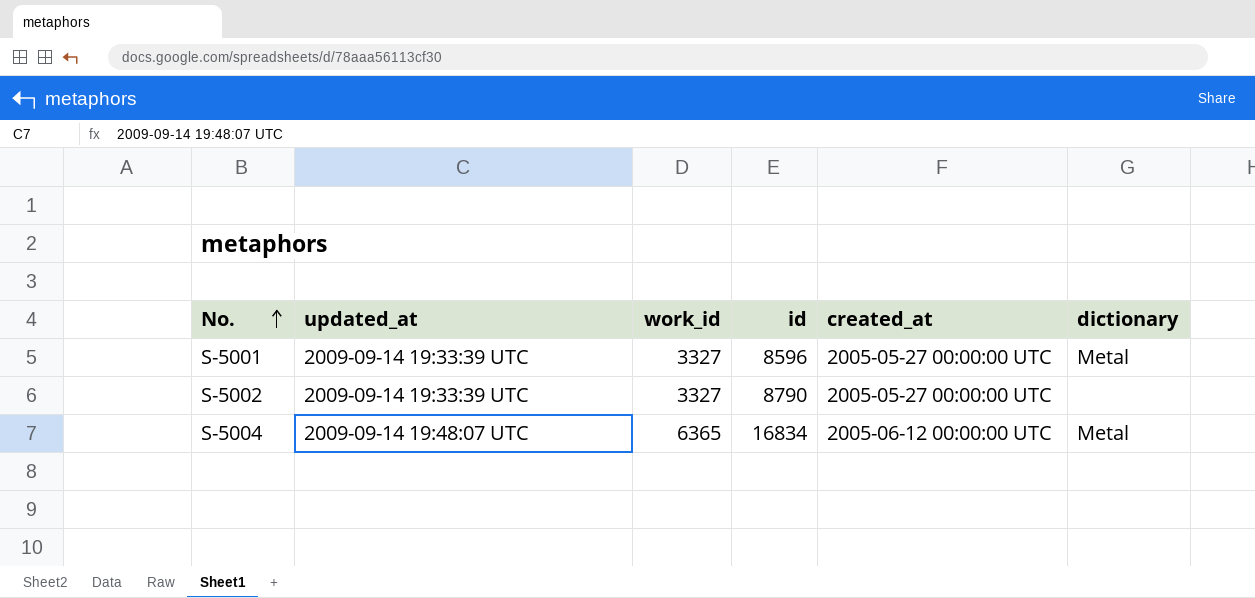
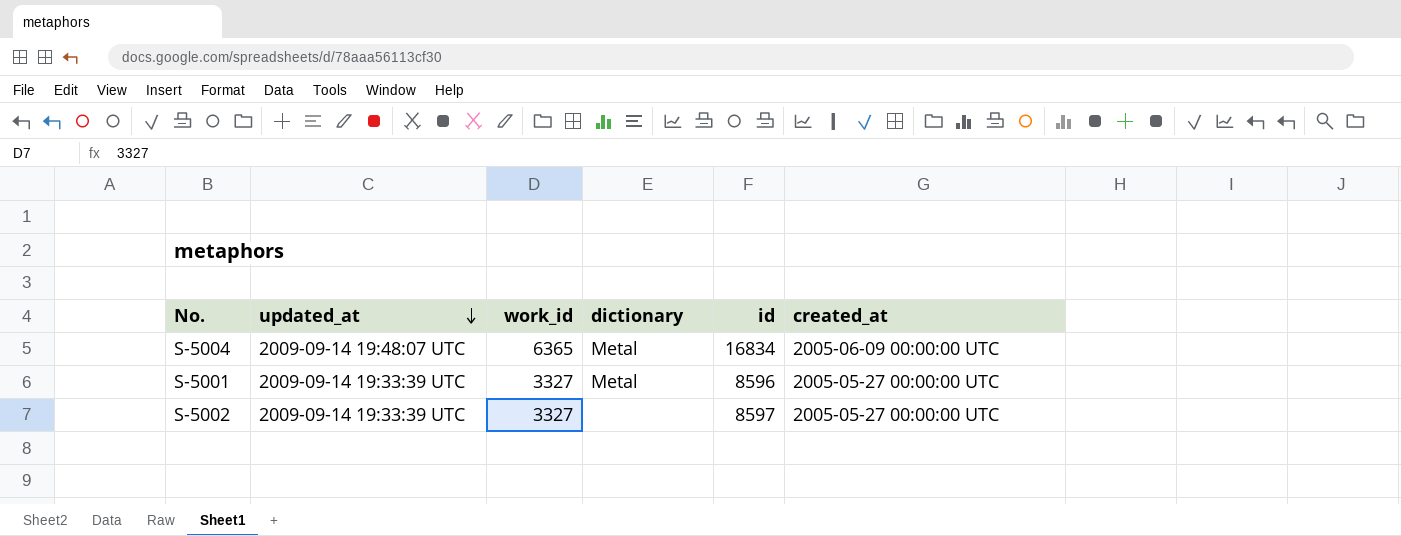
row order: No. ascending -> updated_at descending
column dictionary | position: 6 -> 4
S-5004 | created_at: 2005-06-12 00:00:00 UTC -> 2005-06-09 00:00:00 UTC
S-5002 | id: 8790 -> 8597

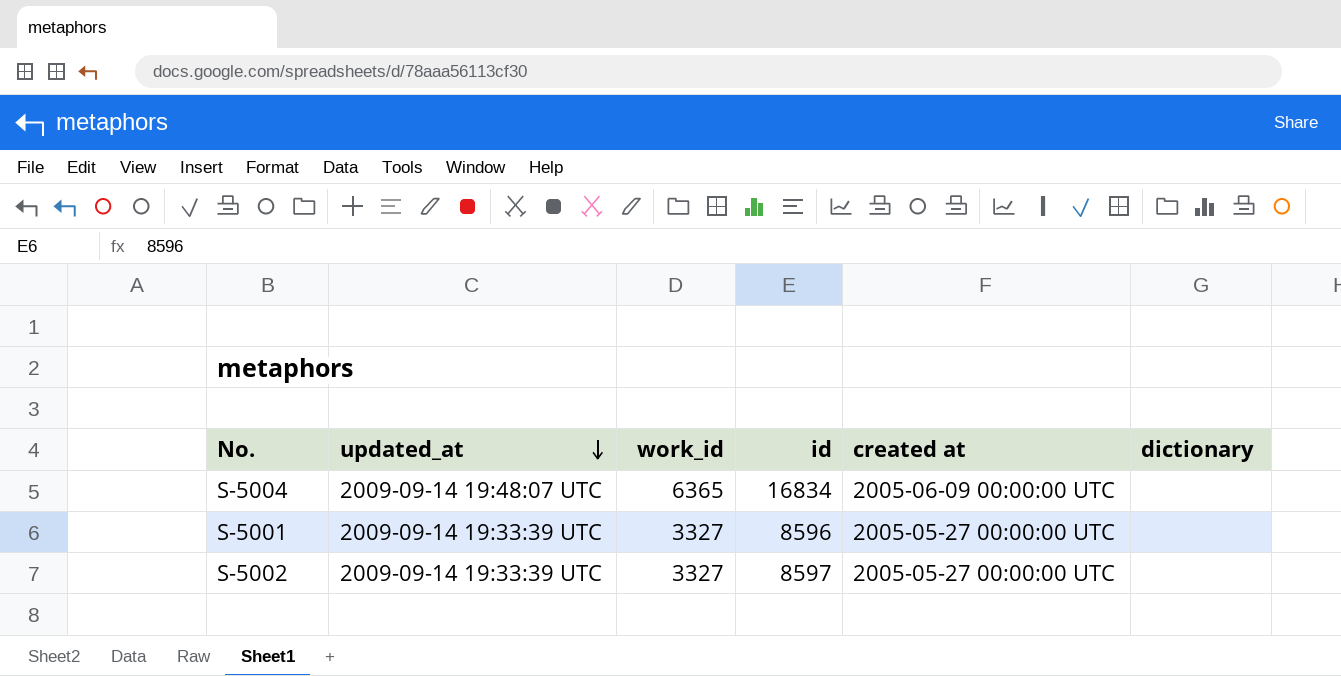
column name: created_at -> created at
column dictionary | position: 4 -> 6
S-5004 | dictionary: Metal -> none
S-5001 | dictionary: Metal -> none

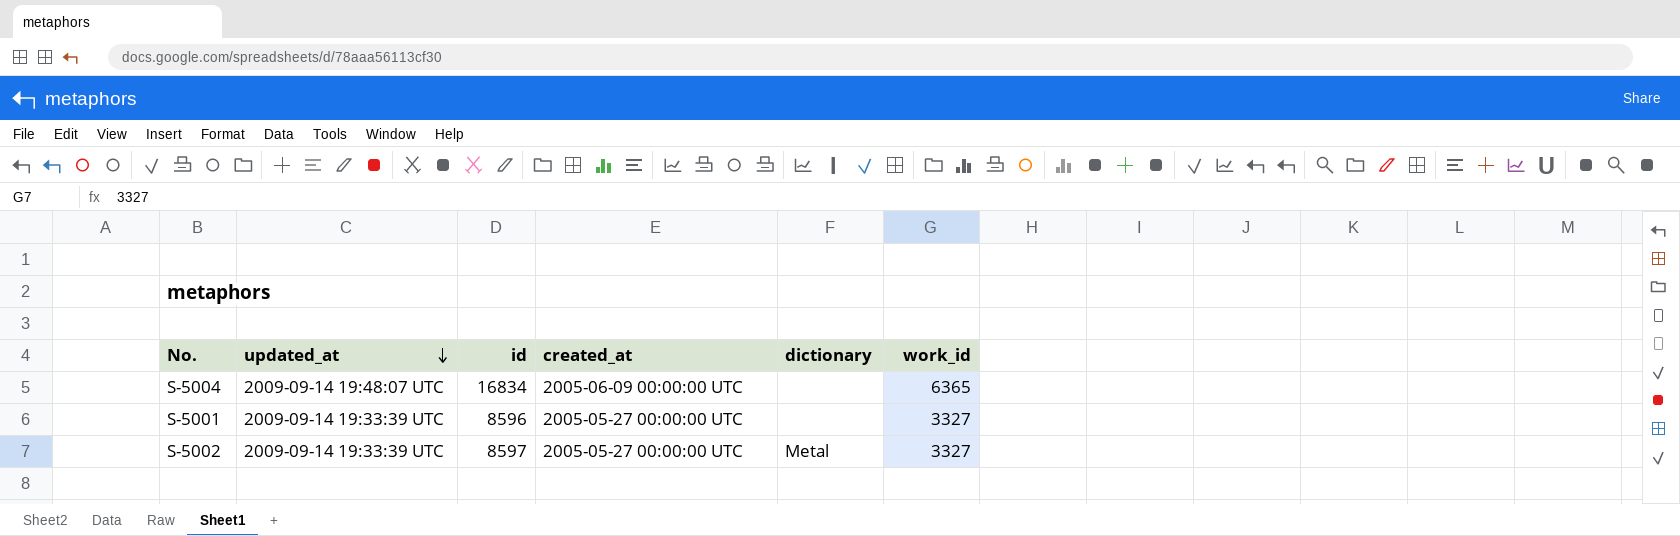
column name: created at -> created_at
column work_id | position: 3 -> 6
S-5002 | dictionary: none -> Metal

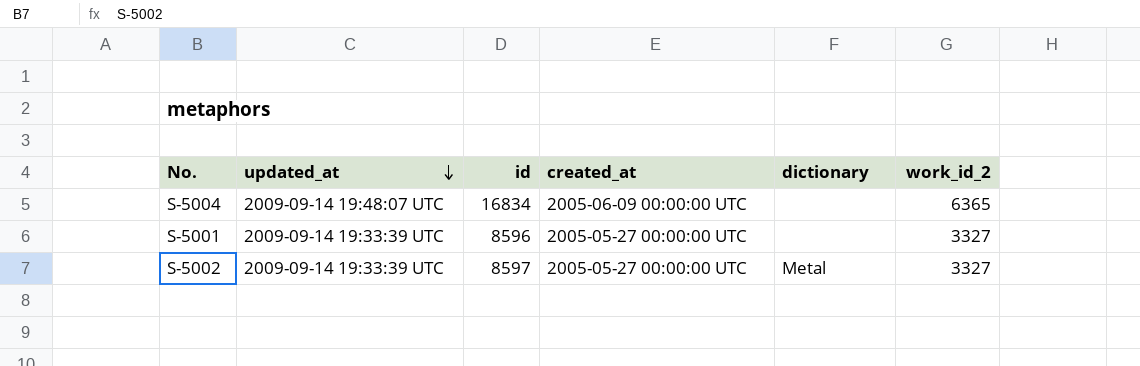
column name: work_id -> work_id_2

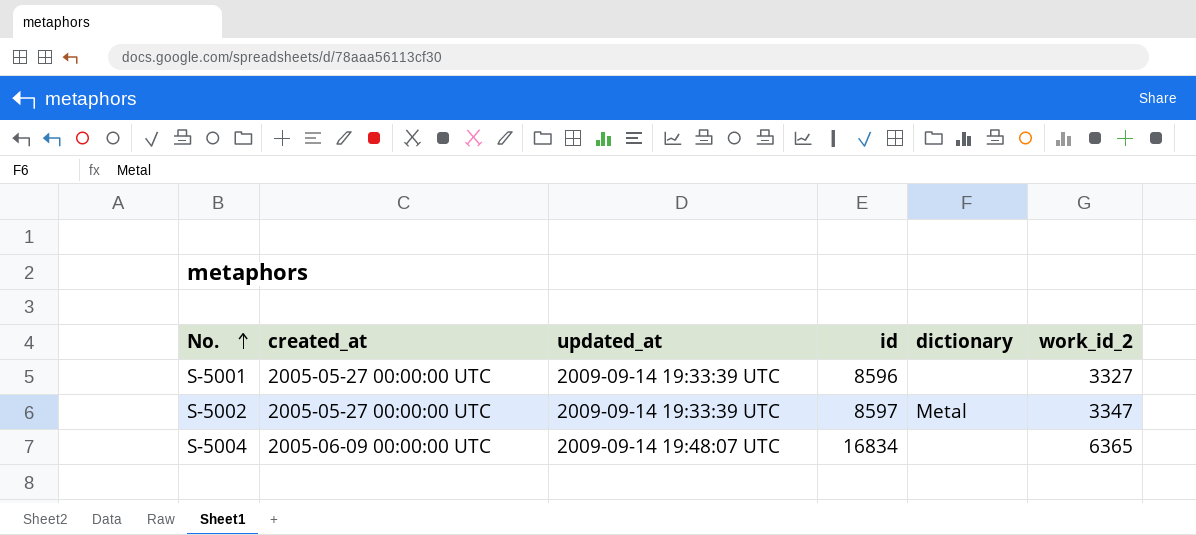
row order: updated_at descending -> No. ascending
column created_at | position: 4 -> 2
S-5002 | work_id_2: 3327 -> 3347

